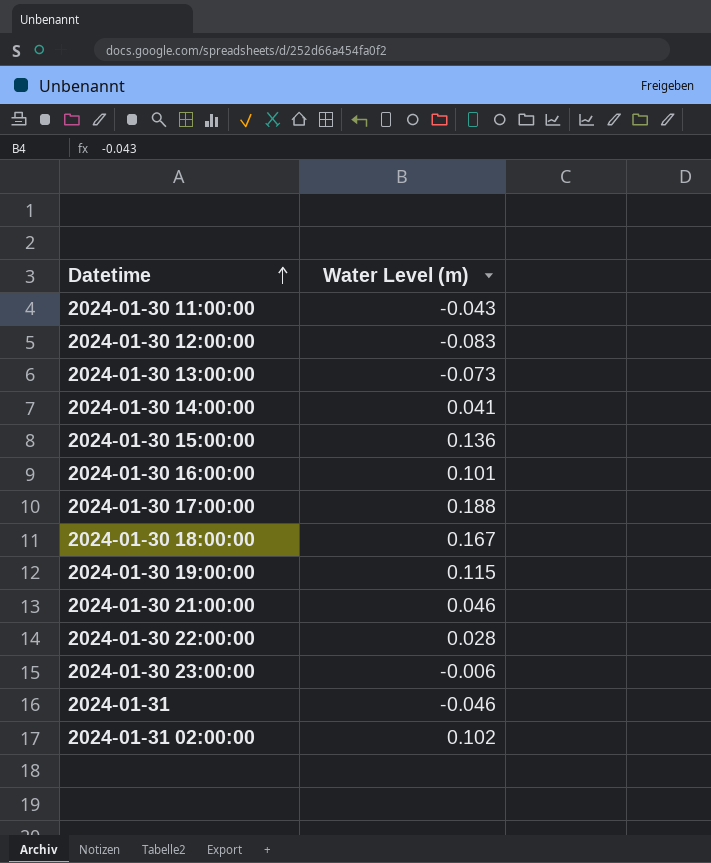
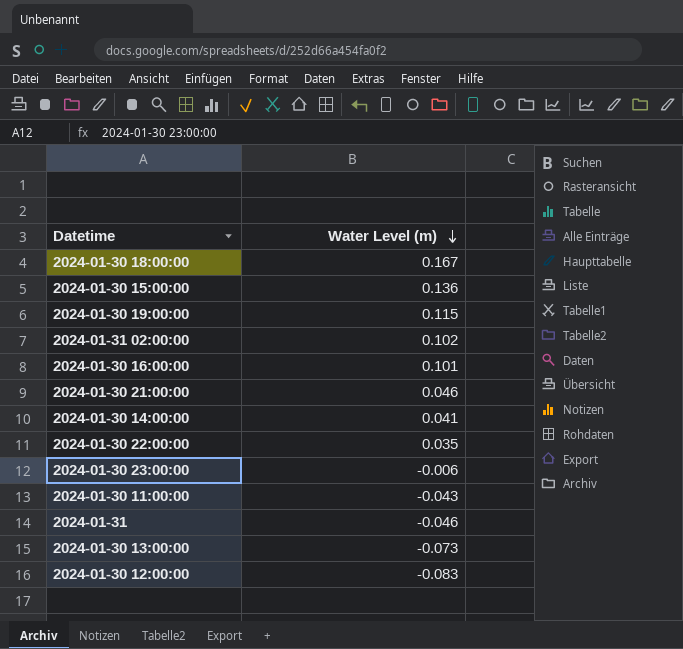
row order: Datetime ascending -> Water Level (m) descending
row 2024-01-30 17:00:00: 0.188 -> none
2024-01-30 22:00:00 | Water Level (m): 0.028 -> 0.035

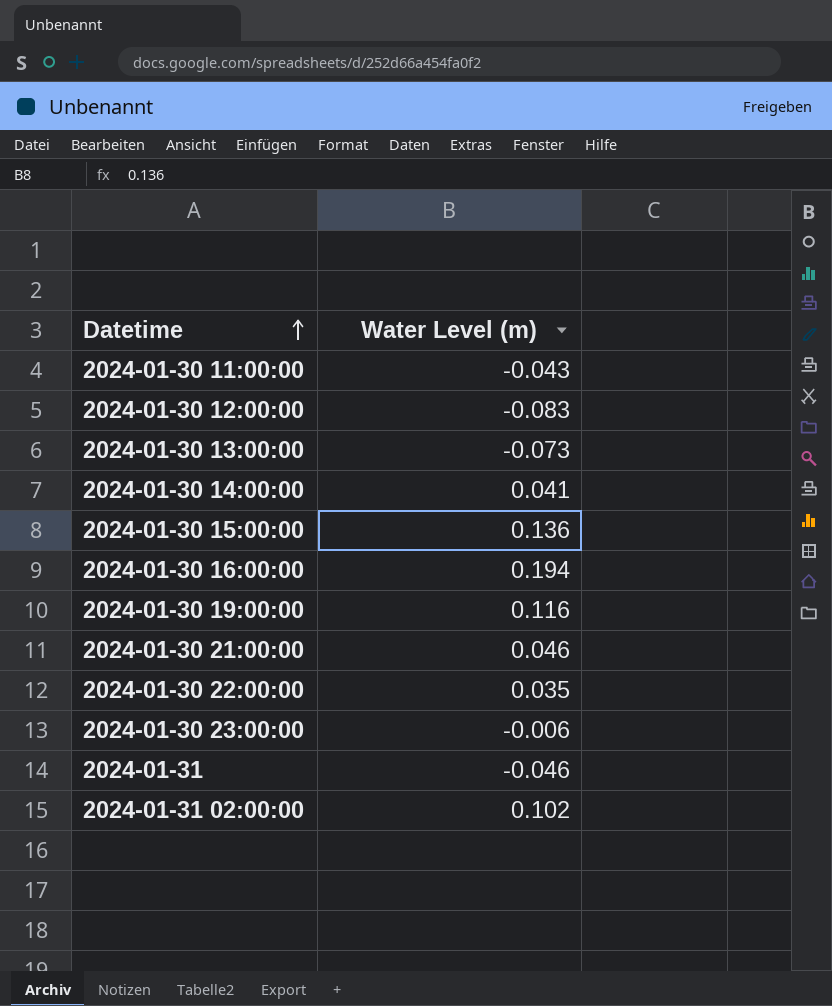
row order: Water Level (m) descending -> Datetime ascending
row 2024-01-30 18:00:00: 0.167 -> none
2024-01-30 16:00:00 | Water Level (m): 0.101 -> 0.194
2024-01-30 19:00:00 | Water Level (m): 0.115 -> 0.116

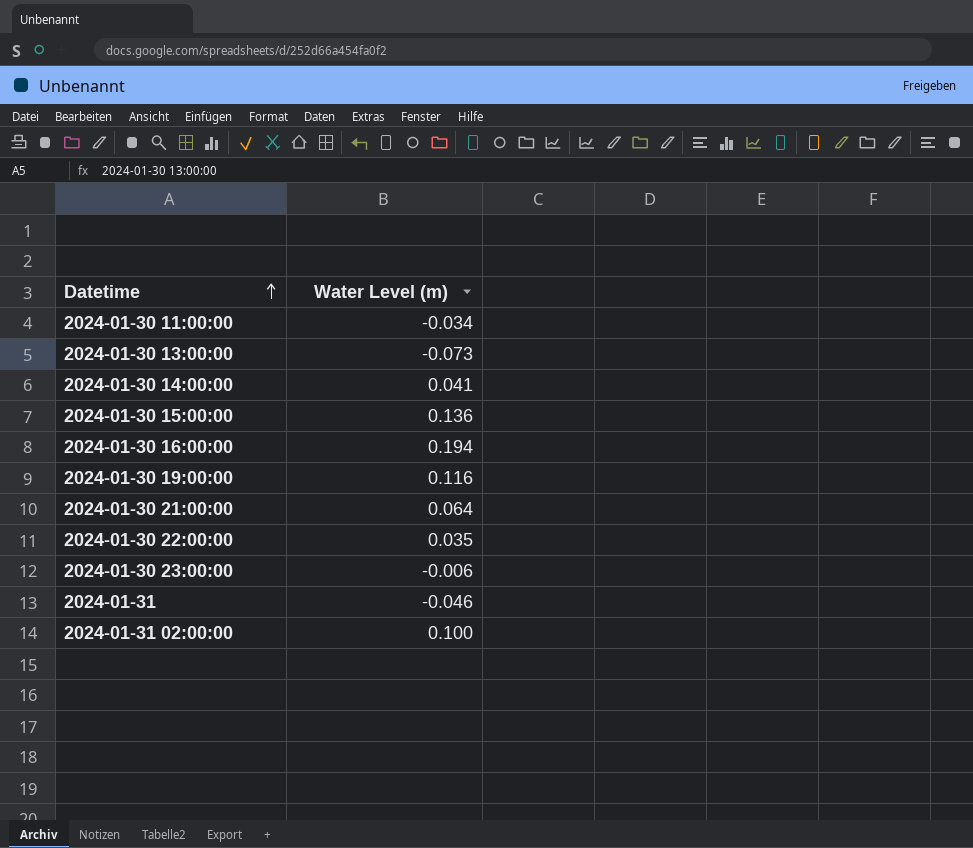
row 2024-01-30 12:00:00: -0.083 -> none
2024-01-30 11:00:00 | Water Level (m): -0.043 -> -0.034
2024-01-30 21:00:00 | Water Level (m): 0.046 -> 0.064
2024-01-31 02:00:00 | Water Level (m): 0.102 -> 0.100

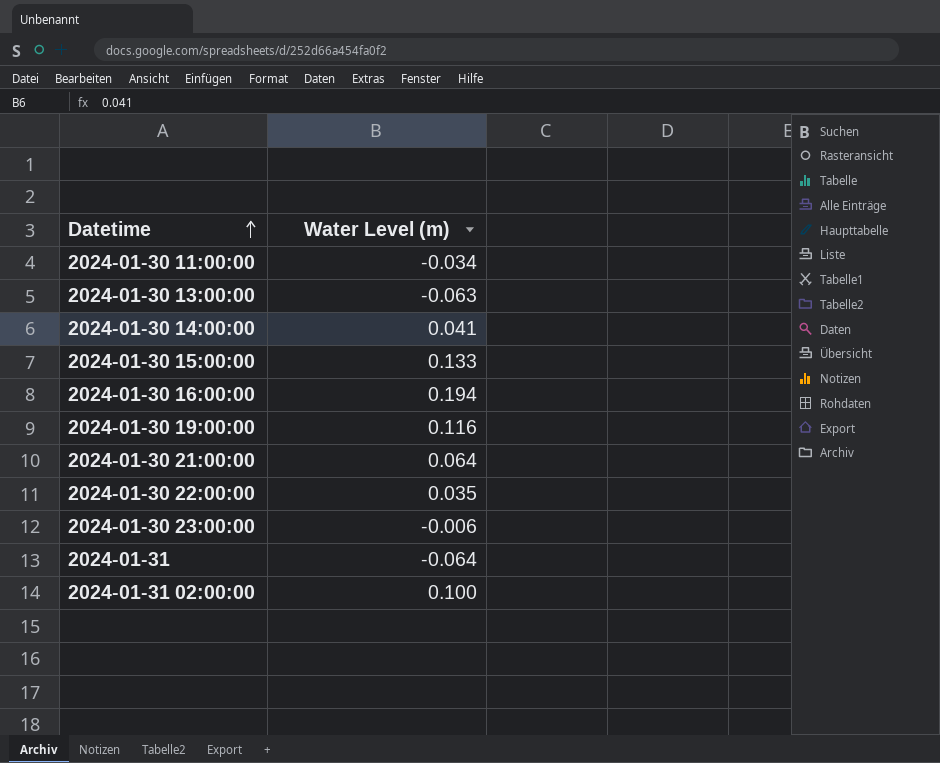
2024-01-30 13:00:00 | Water Level (m): -0.073 -> -0.063
2024-01-30 15:00:00 | Water Level (m): 0.136 -> 0.133
2024-01-31 | Water Level (m): -0.046 -> -0.064

